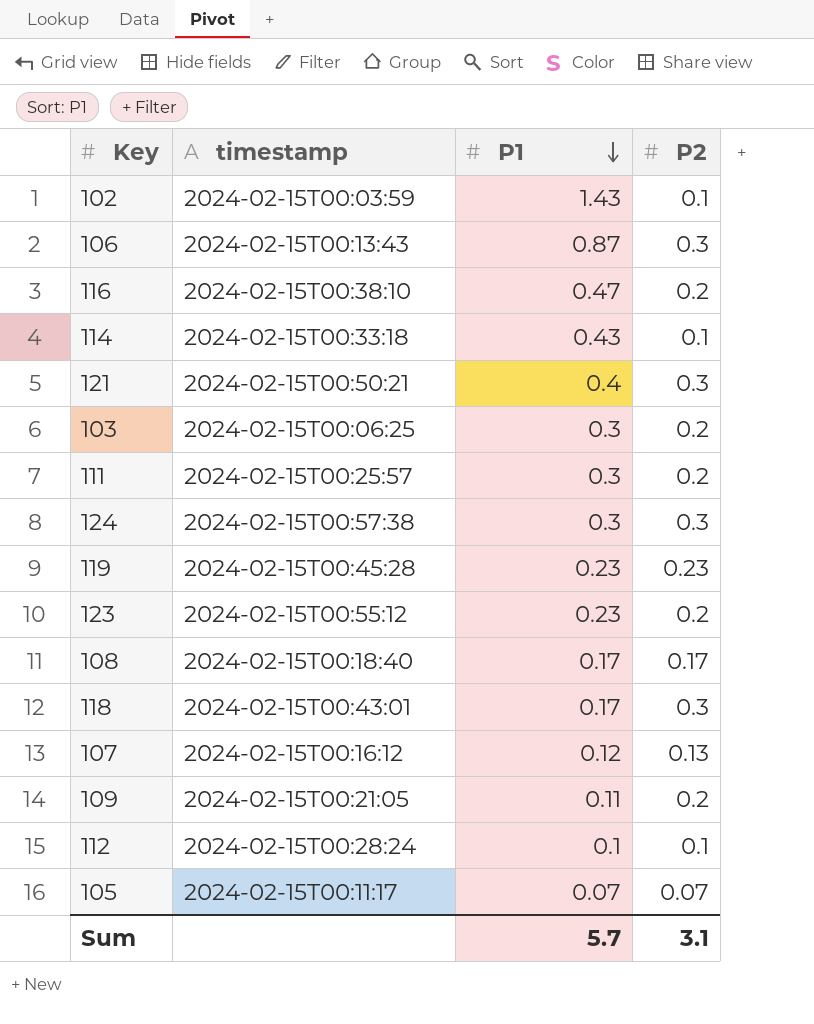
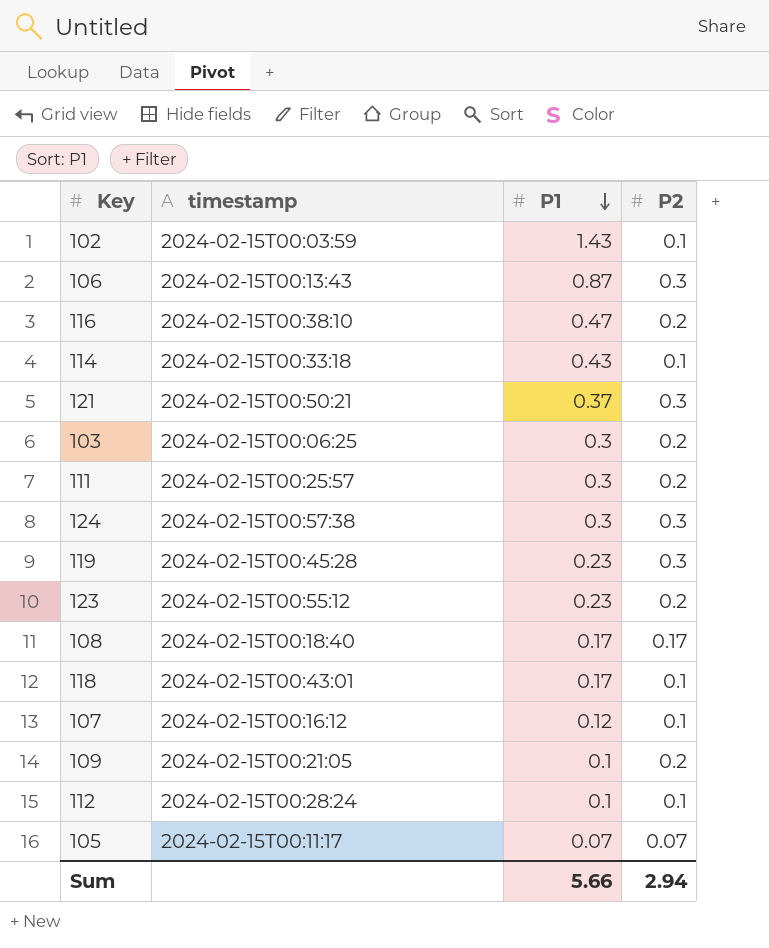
121 | P1: 0.4 -> 0.37
119 | P2: 0.23 -> 0.3
118 | P2: 0.3 -> 0.1
107 | P2: 0.13 -> 0.1
109 | P1: 0.11 -> 0.1
Sum | P1: 5.7 -> 5.66
Sum | P2: 3.1 -> 2.94

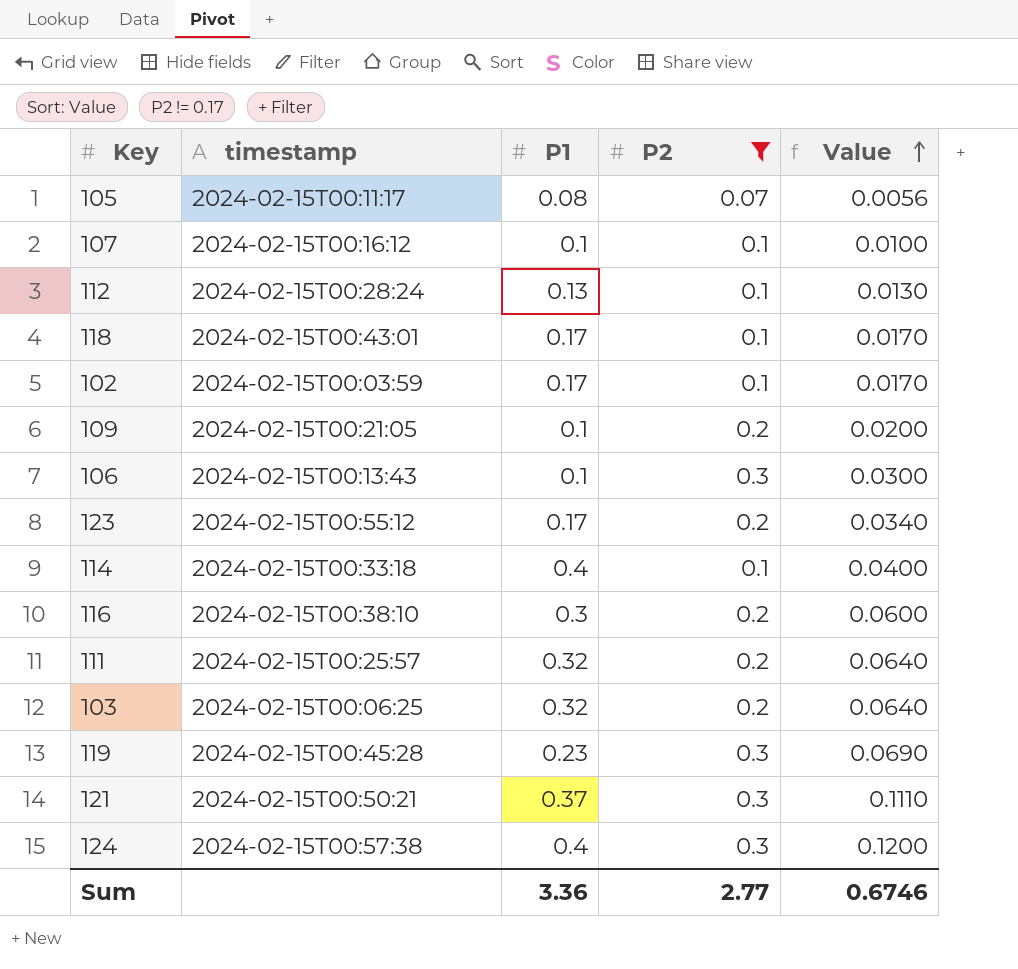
filter: none -> P2 != 0.17
row order: P1 descending -> Value ascending
column Value | formula: none -> [P1] * [P2]
105 | P1: 0.07 -> 0.08
107 | P1: 0.12 -> 0.1
112 | P1: 0.1 -> 0.13
102 | P1: 1.43 -> 0.17
106 | P1: 0.87 -> 0.1
123 | P1: 0.23 -> 0.17
114 | P1: 0.43 -> 0.4
116 | P1: 0.47 -> 0.3
111 | P1: 0.3 -> 0.32
103 | P1: 0.3 -> 0.32
124 | P1: 0.3 -> 0.4
Sum | P1: 5.66 -> 3.36
Sum | P2: 2.94 -> 2.77

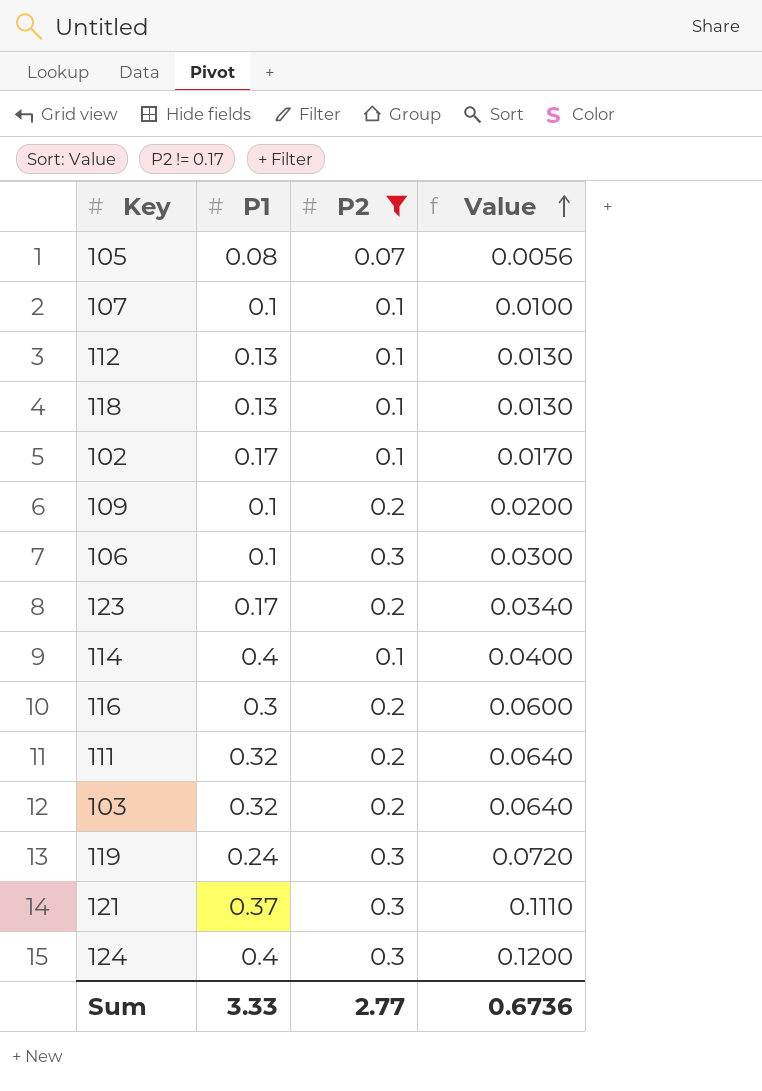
column timestamp | position: 2 -> none
118 | P1: 0.17 -> 0.13
118 | Value: 0.0170 -> 0.0130
119 | P1: 0.23 -> 0.24
119 | Value: 0.0690 -> 0.0720
Sum | P1: 3.36 -> 3.33
Sum | Value: 0.6746 -> 0.6736

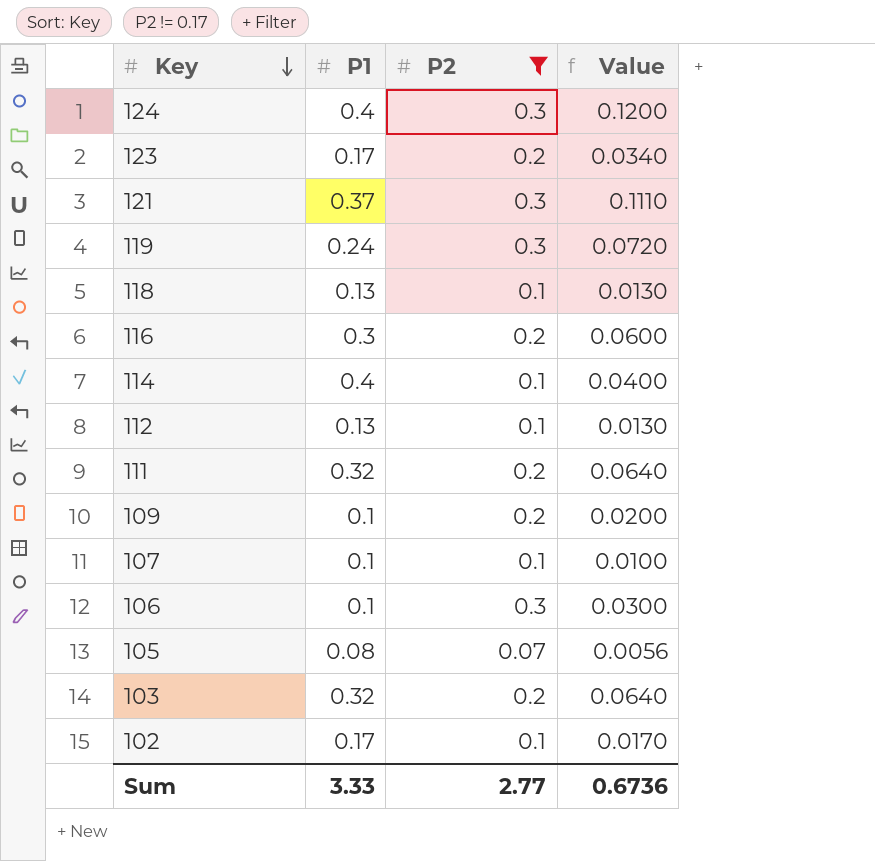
row order: Value ascending -> Key descending

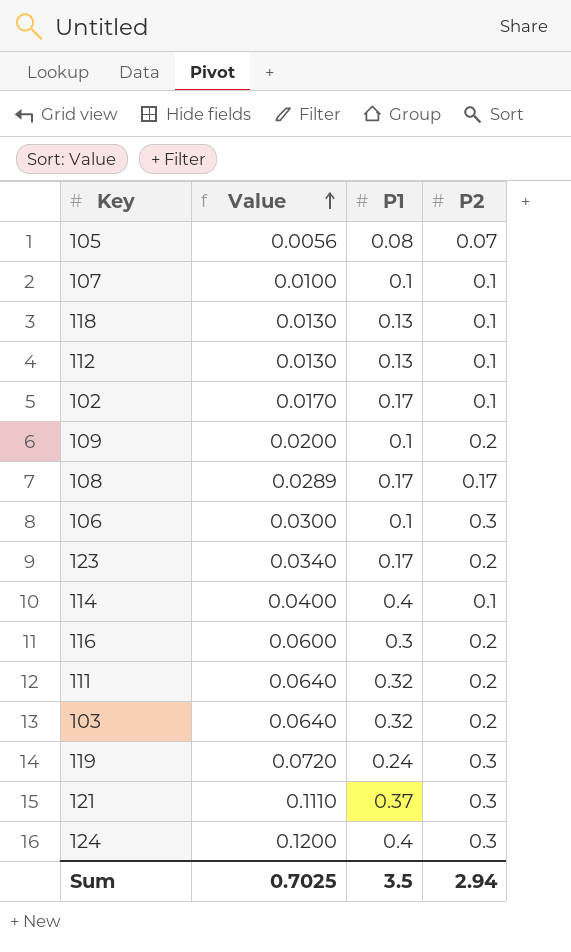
filter: P2 != 0.17 -> none
row order: Key descending -> Value ascending
column Value | position: 4 -> 2
Sum | Value: 0.6736 -> 0.7025
Sum | P1: 3.33 -> 3.5
Sum | P2: 2.77 -> 2.94

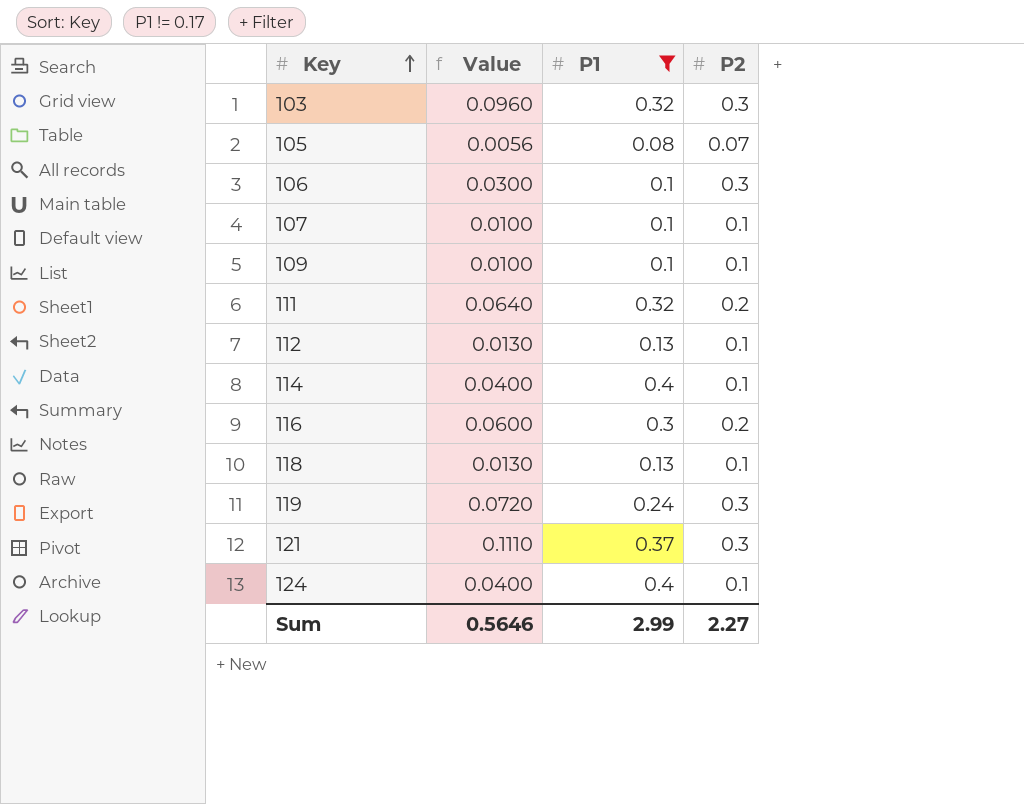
filter: none -> P1 != 0.17
row order: Value ascending -> Key ascending
103 | Value: 0.0640 -> 0.0960
103 | P2: 0.2 -> 0.3
109 | Value: 0.0200 -> 0.0100
109 | P2: 0.2 -> 0.1
124 | Value: 0.1200 -> 0.0400
124 | P2: 0.3 -> 0.1
Sum | Value: 0.7025 -> 0.5646
Sum | P1: 3.5 -> 2.99
Sum | P2: 2.94 -> 2.27

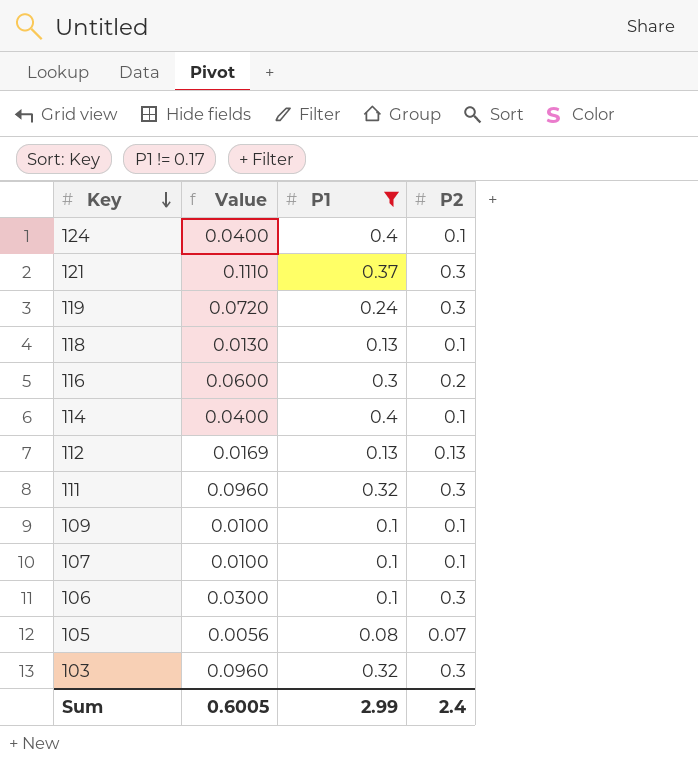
row order: Key ascending -> Key descending
112 | Value: 0.0130 -> 0.0169
112 | P2: 0.1 -> 0.13
111 | Value: 0.0640 -> 0.0960
111 | P2: 0.2 -> 0.3
Sum | Value: 0.5646 -> 0.6005
Sum | P2: 2.27 -> 2.4

